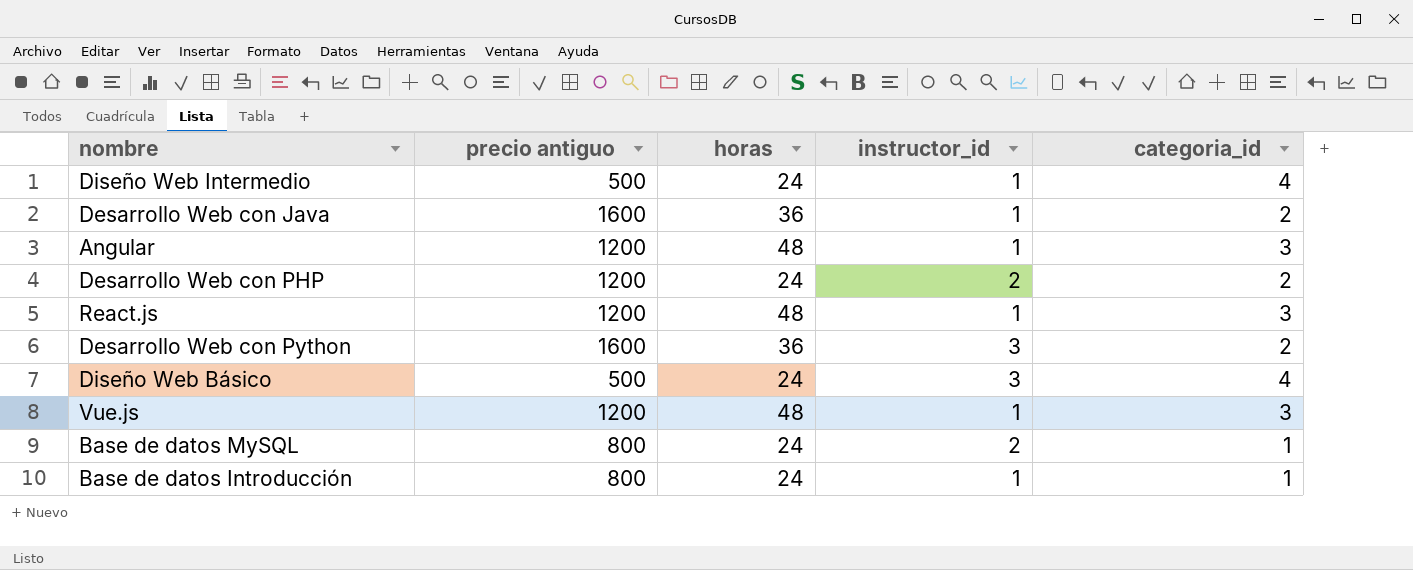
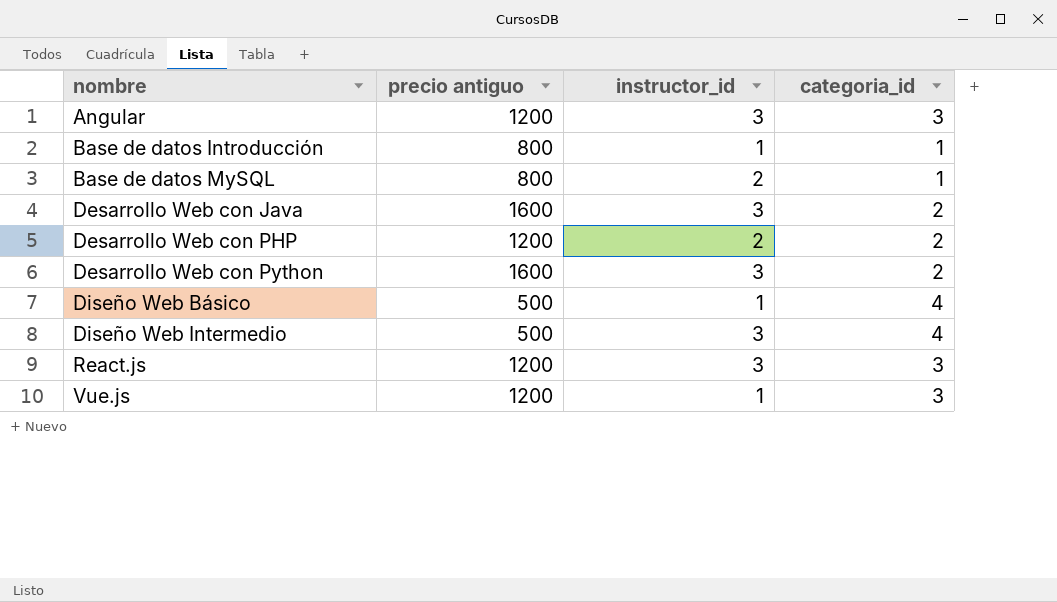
row order: none -> nombre ascending
column horas | position: 3 -> none
Angular | instructor_id: 1 -> 3
Desarrollo Web con Java | instructor_id: 1 -> 3
Diseño Web Básico | instructor_id: 3 -> 1
Diseño Web Intermedio | instructor_id: 1 -> 3
React.js | instructor_id: 1 -> 3

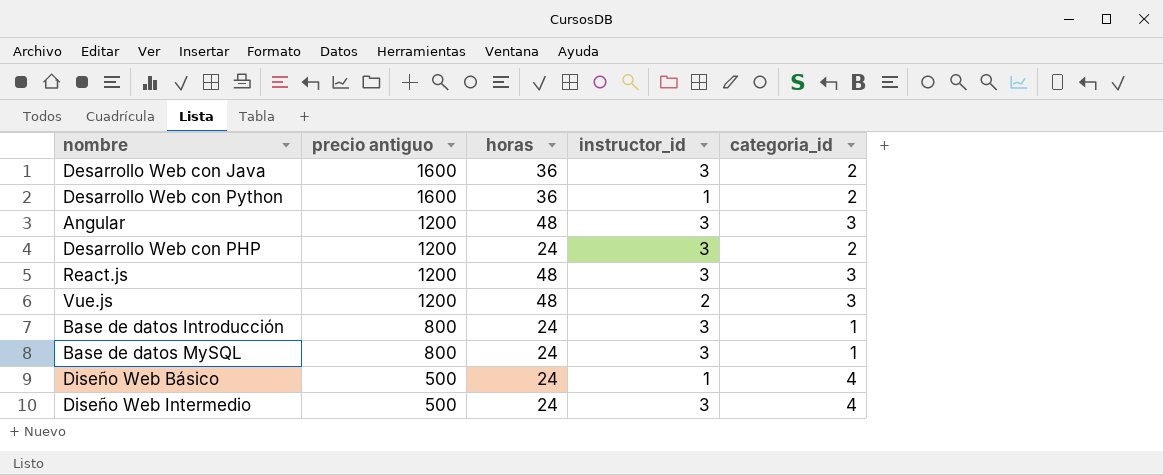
row order: nombre ascending -> precio antiguo descending
column horas | position: none -> 3
Desarrollo Web con Python | instructor_id: 3 -> 1
Desarrollo Web con PHP | instructor_id: 2 -> 3
Vue.js | instructor_id: 1 -> 2
Base de datos Introducción | instructor_id: 1 -> 3
Base de datos MySQL | instructor_id: 2 -> 3

